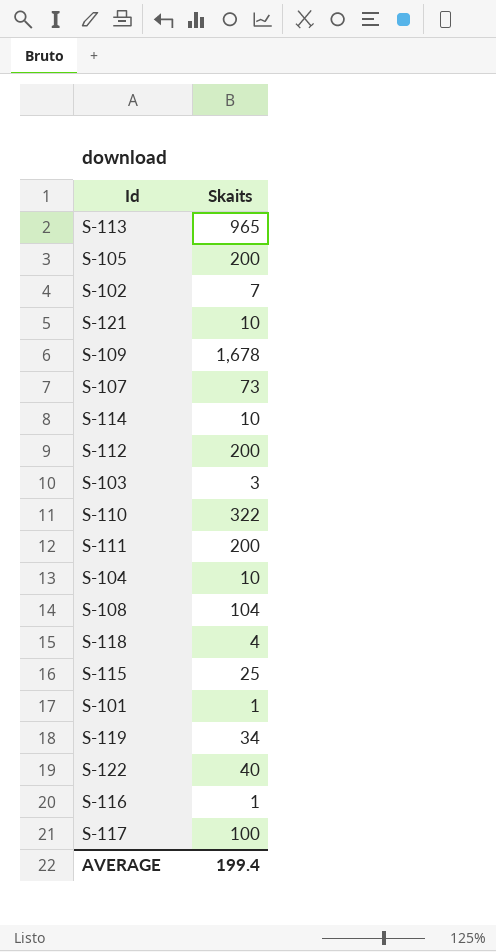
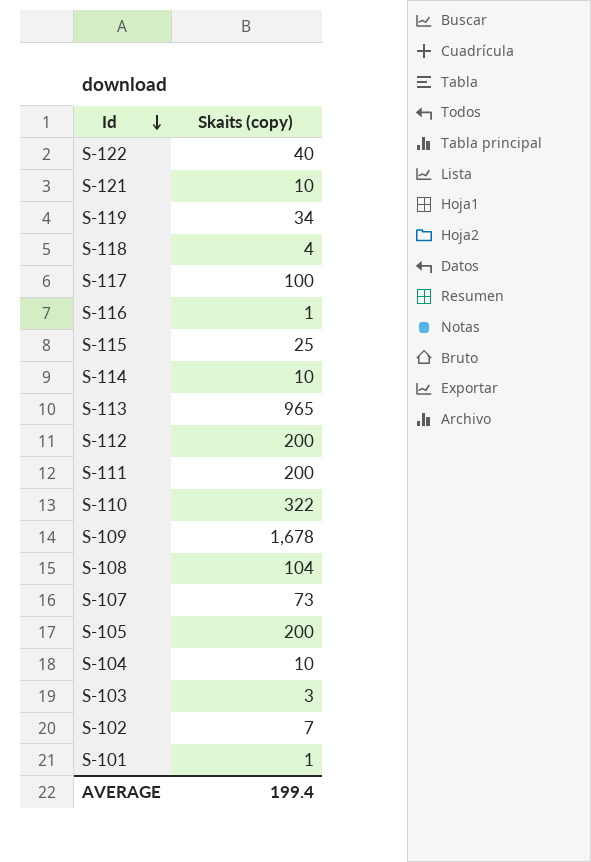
row order: none -> Id descending
column name: Skaits -> Skaits (copy)

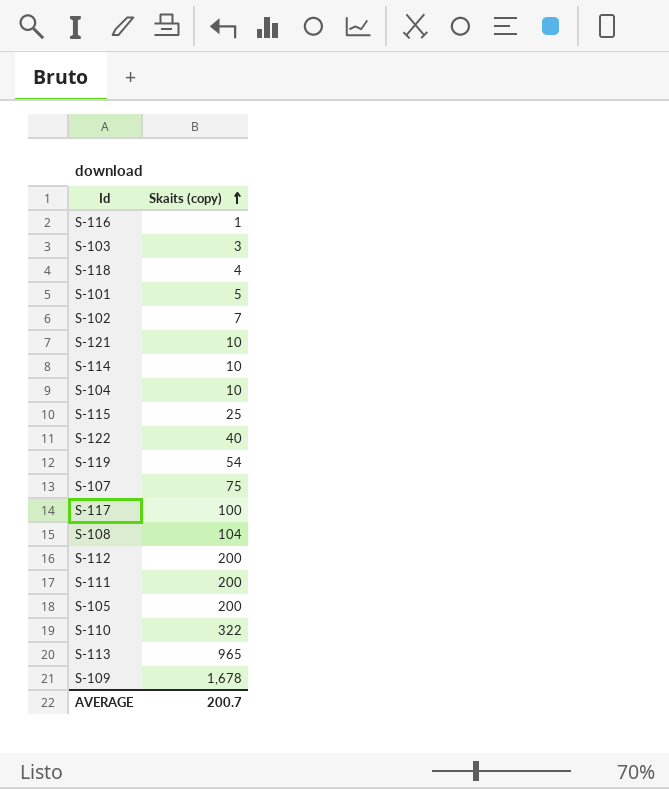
row order: Id descending -> Skaits (copy) ascending
S-101 | Skaits (copy): 1 -> 5
S-119 | Skaits (copy): 34 -> 54
S-107 | Skaits (copy): 73 -> 75
AVERAGE | Skaits (copy): 199.4 -> 200.7

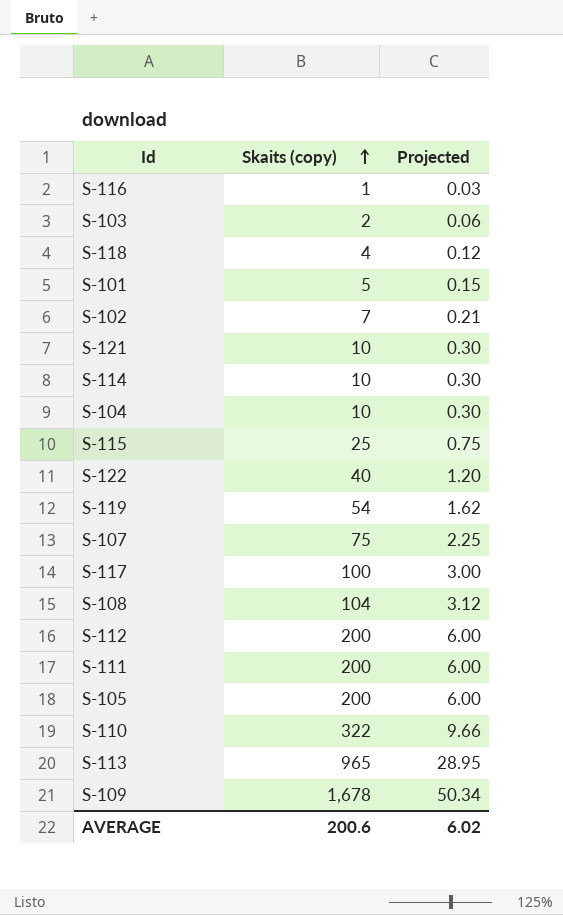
column Projected | formula: none -> [Skaits (copy)] * 0.03
S-103 | Skaits (copy): 3 -> 2
AVERAGE | Skaits (copy): 200.7 -> 200.6

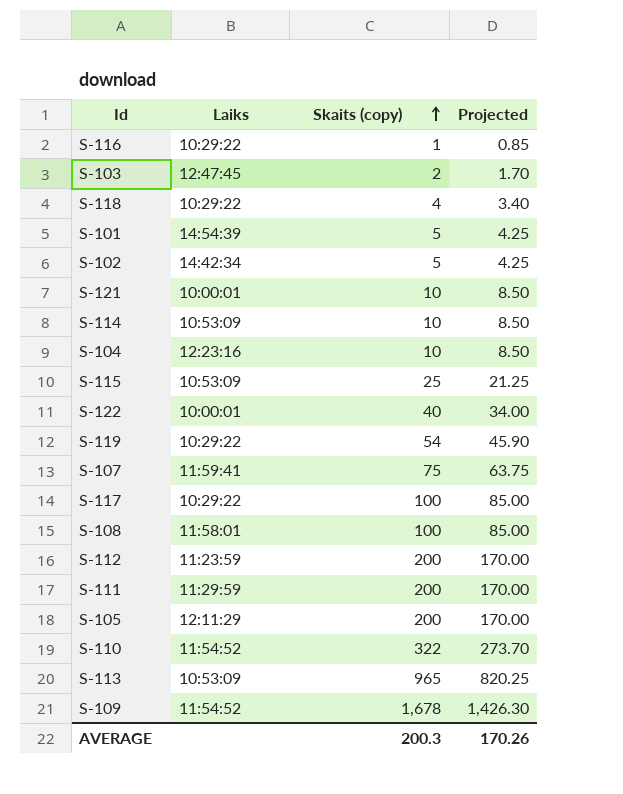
column Laiks | position: none -> 2
column Projected | formula: [Skaits (copy)] * 0.03 -> [Skaits (copy)] * 0.85
S-102 | Skaits (copy): 7 -> 5
S-108 | Skaits (copy): 104 -> 100
AVERAGE | Skaits (copy): 200.6 -> 200.3
AVERAGE | Projected: 6.02 -> 170.26

